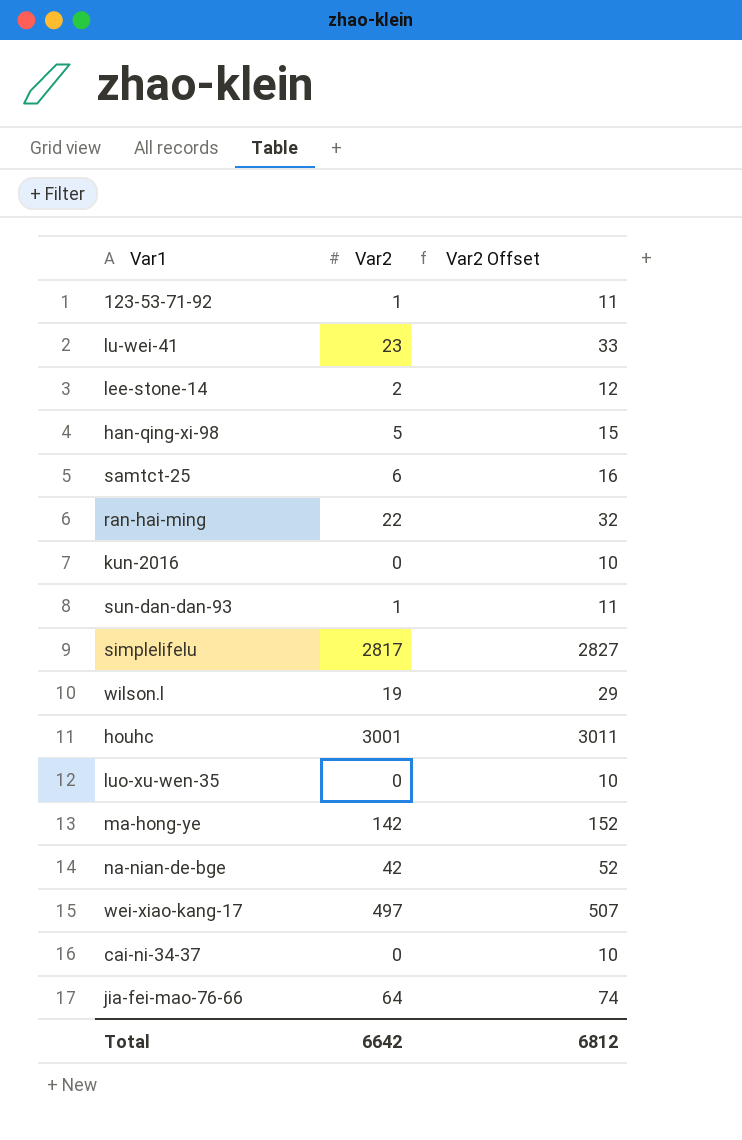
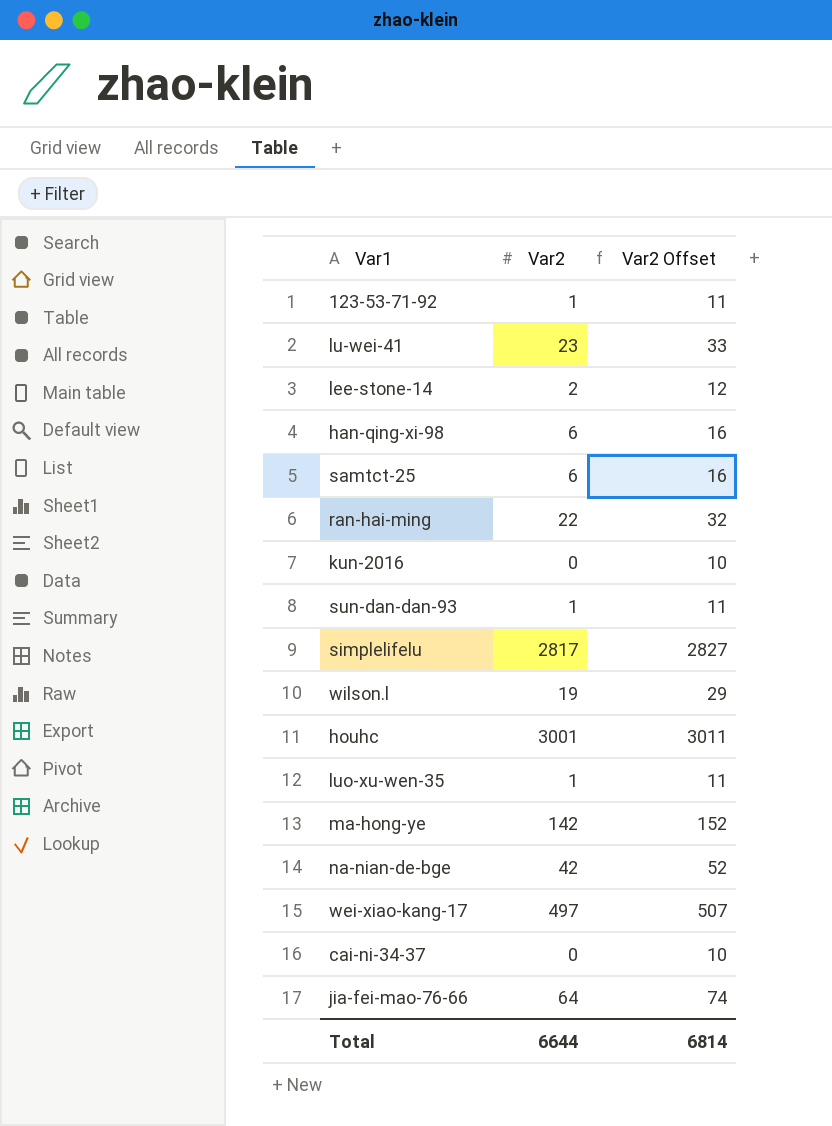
han-qing-xi-98 | Var2: 5 -> 6
han-qing-xi-98 | Var2 Offset: 15 -> 16
luo-xu-wen-35 | Var2: 0 -> 1
luo-xu-wen-35 | Var2 Offset: 10 -> 11
Total | Var2: 6642 -> 6644
Total | Var2 Offset: 6812 -> 6814

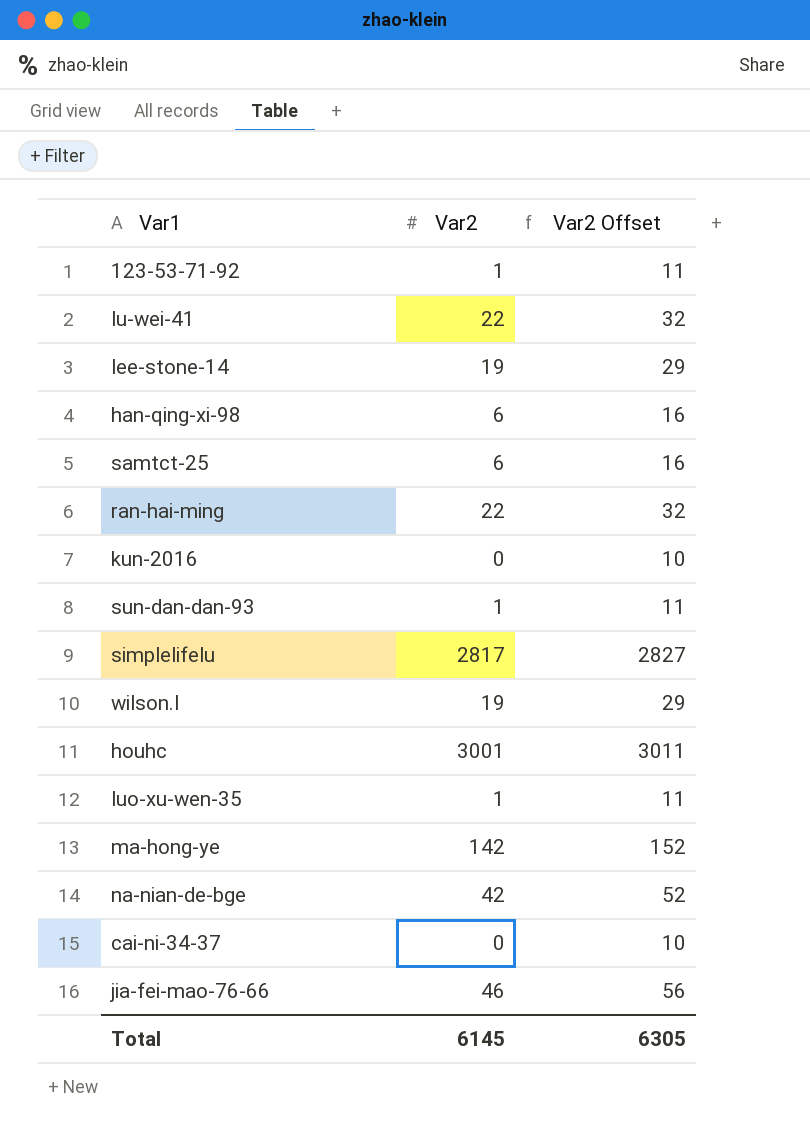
row wei-xiao-kang-17: 497 | 507 -> none
lu-wei-41 | Var2: 23 -> 22
lu-wei-41 | Var2 Offset: 33 -> 32
lee-stone-14 | Var2: 2 -> 19
lee-stone-14 | Var2 Offset: 12 -> 29
jia-fei-mao-76-66 | Var2: 64 -> 46
jia-fei-mao-76-66 | Var2 Offset: 74 -> 56
Total | Var2: 6644 -> 6145
Total | Var2 Offset: 6814 -> 6305

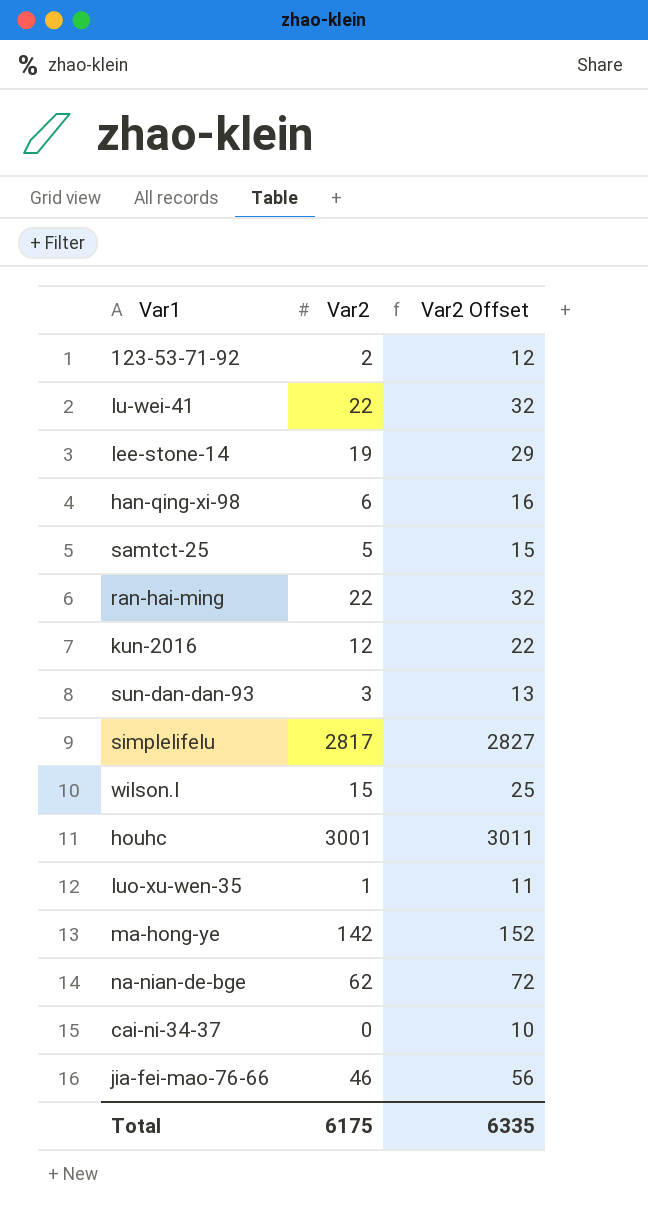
123-53-71-92 | Var2: 1 -> 2
123-53-71-92 | Var2 Offset: 11 -> 12
samtct-25 | Var2: 6 -> 5
samtct-25 | Var2 Offset: 16 -> 15
kun-2016 | Var2: 0 -> 12
kun-2016 | Var2 Offset: 10 -> 22
sun-dan-dan-93 | Var2: 1 -> 3
sun-dan-dan-93 | Var2 Offset: 11 -> 13
wilson.l | Var2: 19 -> 15
wilson.l | Var2 Offset: 29 -> 25
na-nian-de-bge | Var2: 42 -> 62
na-nian-de-bge | Var2 Offset: 52 -> 72
Total | Var2: 6145 -> 6175
Total | Var2 Offset: 6305 -> 6335

